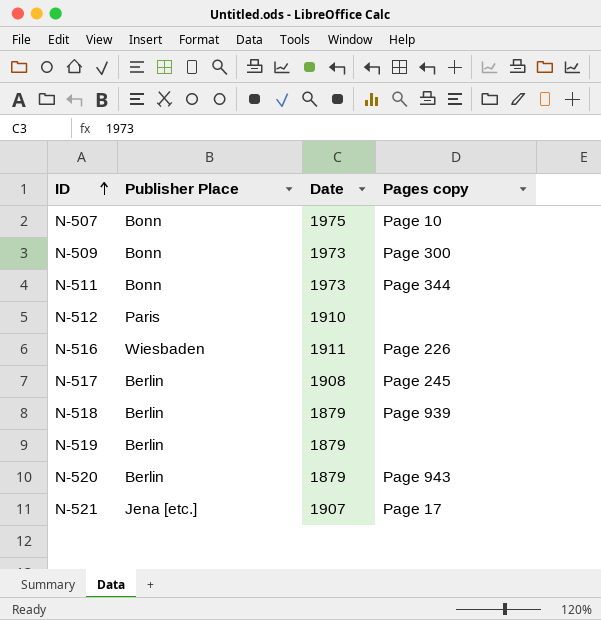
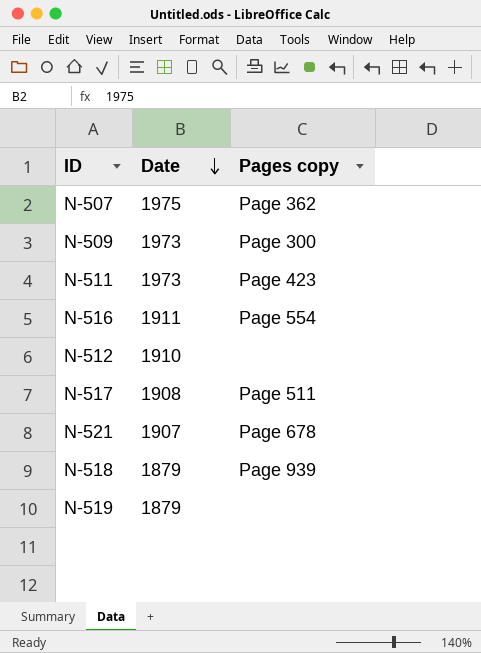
row order: ID ascending -> Date descending
column Publisher Place | position: 2 -> none
row N-520: Berlin | 1879 | Page 943 -> none
N-507 | Pages copy: Page 10 -> Page 362
N-511 | Pages copy: Page 344 -> Page 423
N-516 | Pages copy: Page 226 -> Page 554
N-517 | Pages copy: Page 245 -> Page 511
N-521 | Pages copy: Page 17 -> Page 678

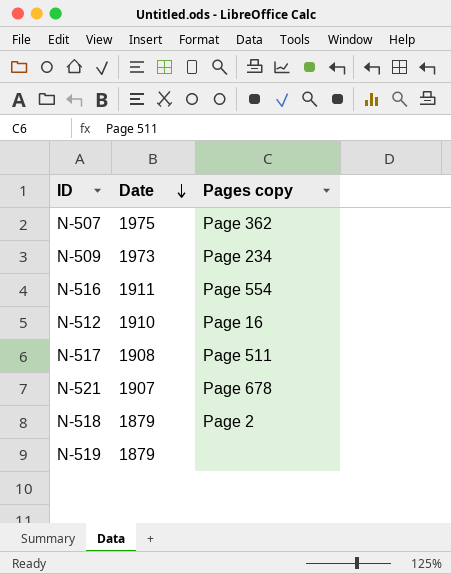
row N-511: 1973 | Page 423 -> none
N-509 | Pages copy: Page 300 -> Page 234
N-512 | Pages copy: none -> Page 16
N-518 | Pages copy: Page 939 -> Page 2

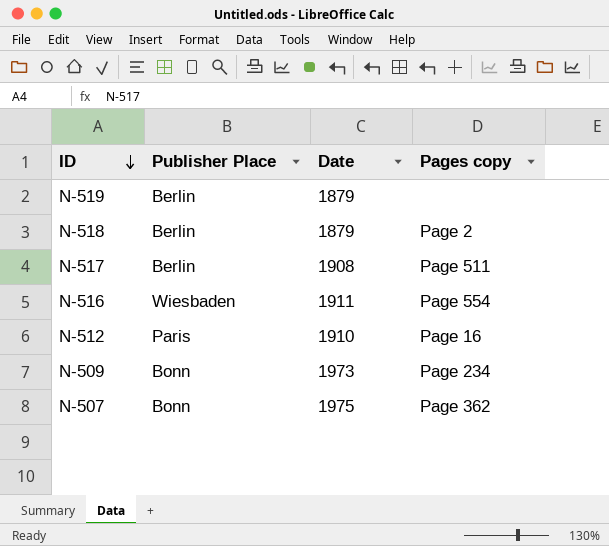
row order: Date descending -> ID descending
column Publisher Place | position: none -> 2
row N-521: 1907 | Page 678 -> none

